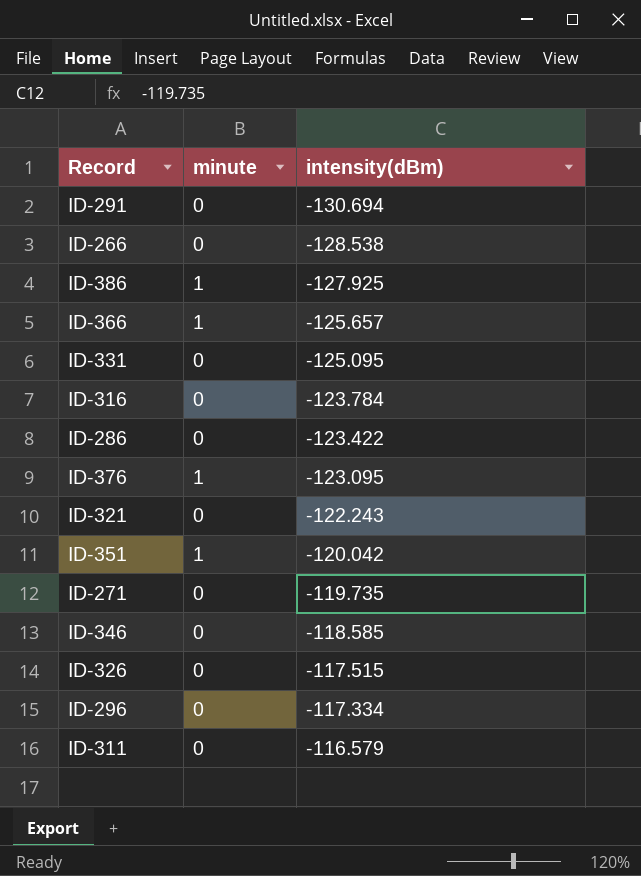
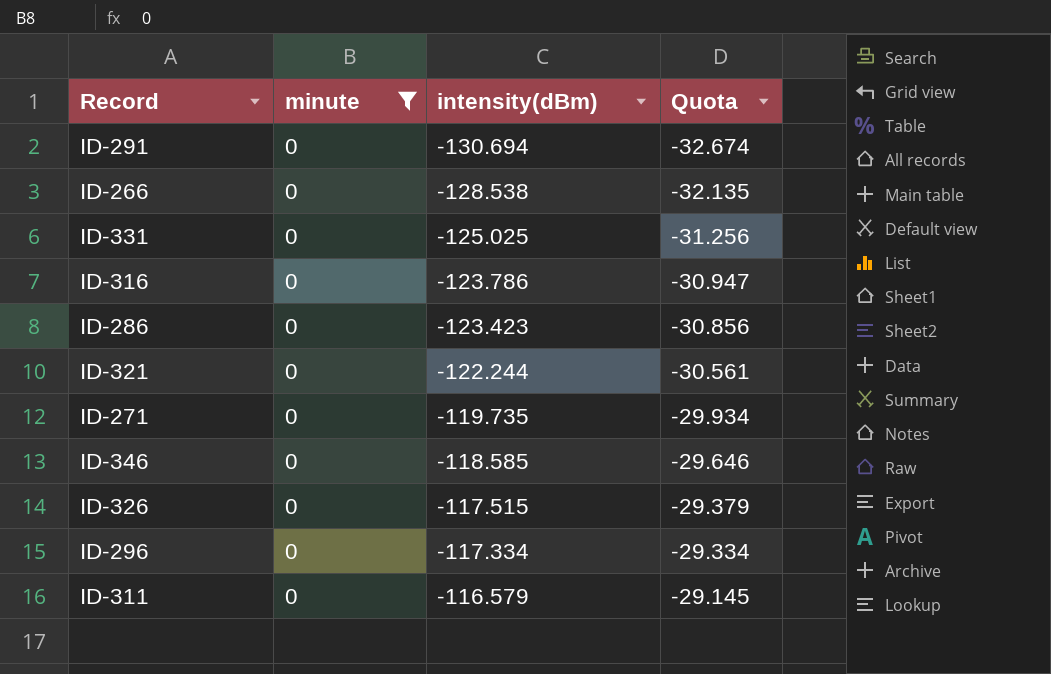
filter: none -> minute = 0
column Quota | formula: none -> [intensity(dBm)] * 0.25
ID-331 | intensity(dBm): -125.095 -> -125.025
ID-316 | intensity(dBm): -123.784 -> -123.786
ID-286 | intensity(dBm): -123.422 -> -123.423
ID-321 | intensity(dBm): -122.243 -> -122.244

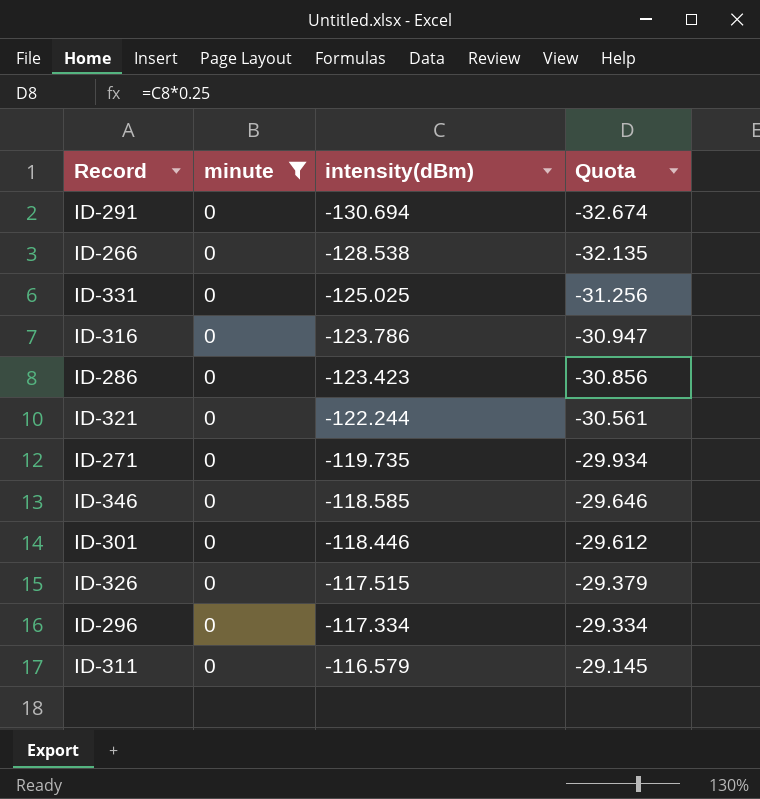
row ID-301: none -> 0 | -118.446 | -29.612

